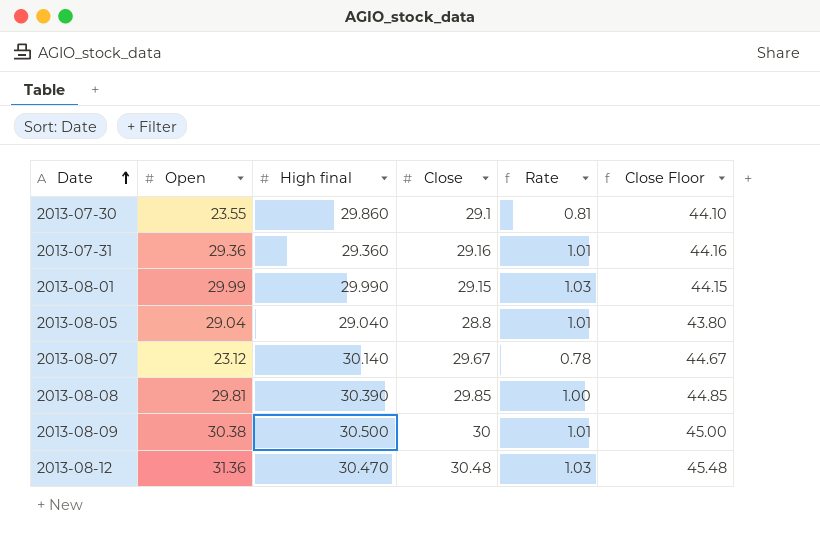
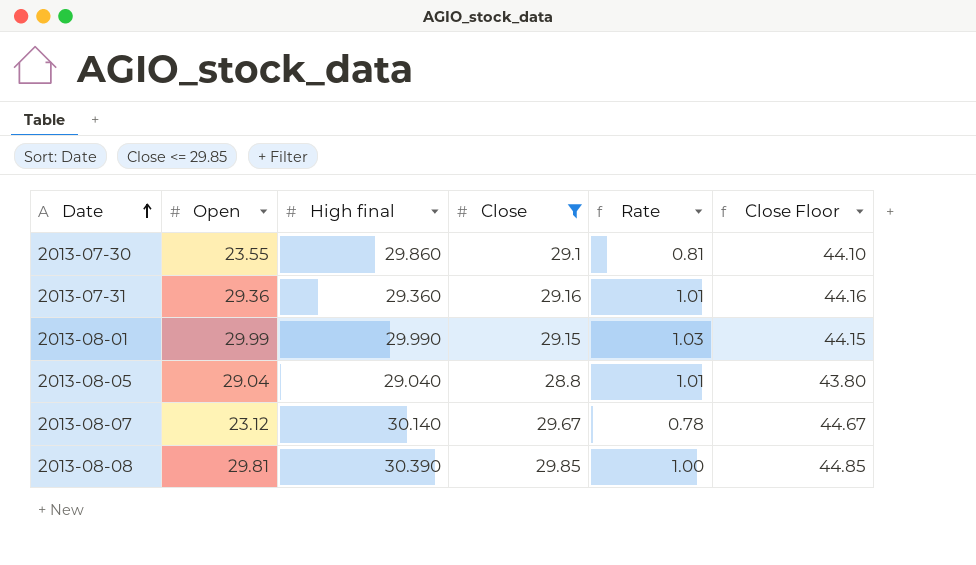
filter: none -> Close <= 29.85

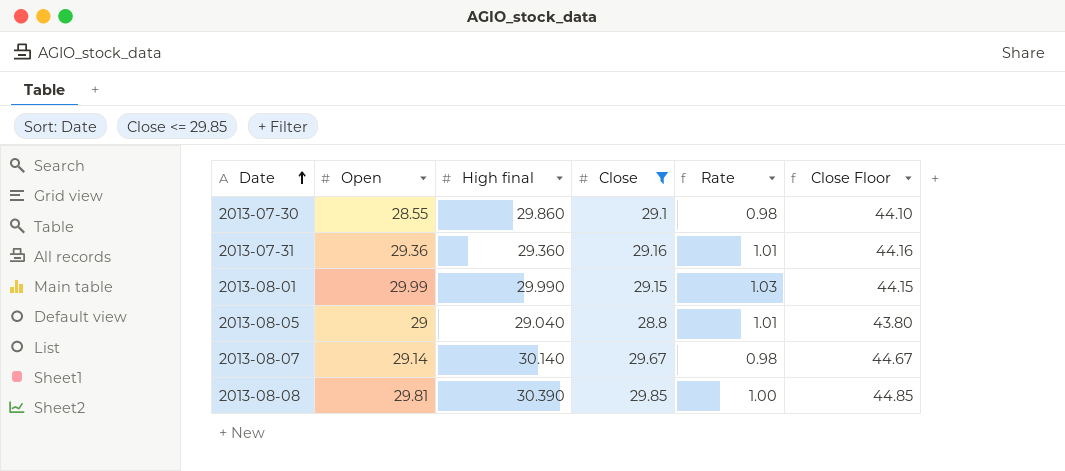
2013-07-30 | Open: 23.55 -> 28.55
2013-07-30 | Rate: 0.81 -> 0.98
2013-08-05 | Open: 29.04 -> 29
2013-08-07 | Open: 23.12 -> 29.14
2013-08-07 | Rate: 0.78 -> 0.98

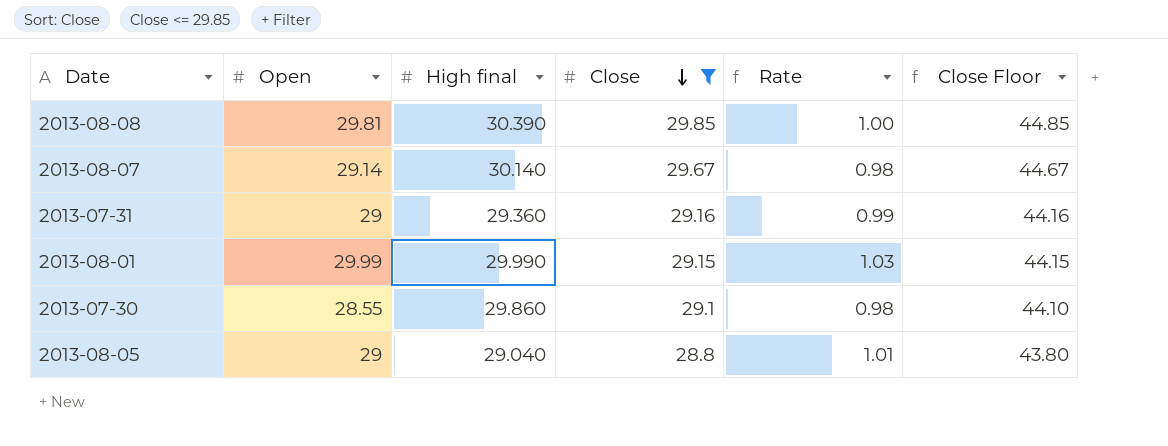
row order: Date ascending -> Close descending
2013-07-31 | Open: 29.36 -> 29
2013-07-31 | Rate: 1.01 -> 0.99

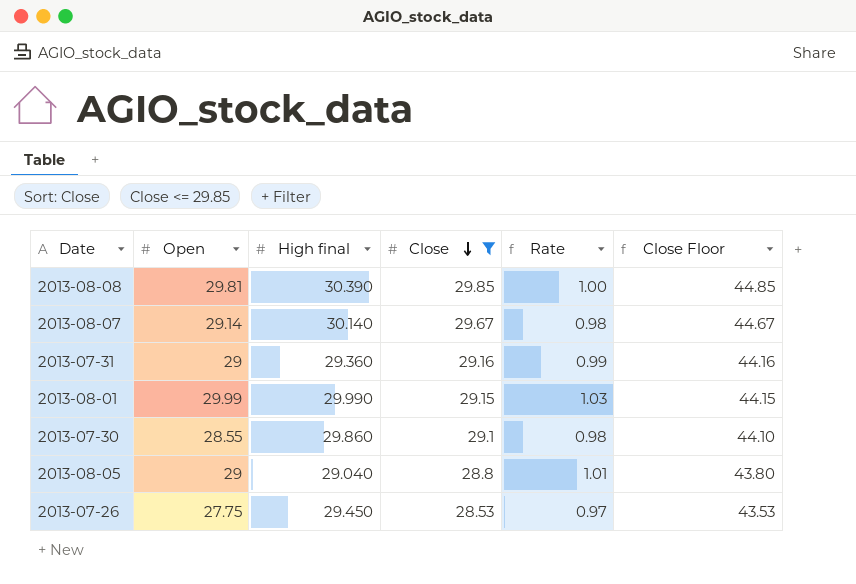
row 2013-07-26: none -> 27.75 | 29.450 | 28.53 | 0.97 | 43.53

